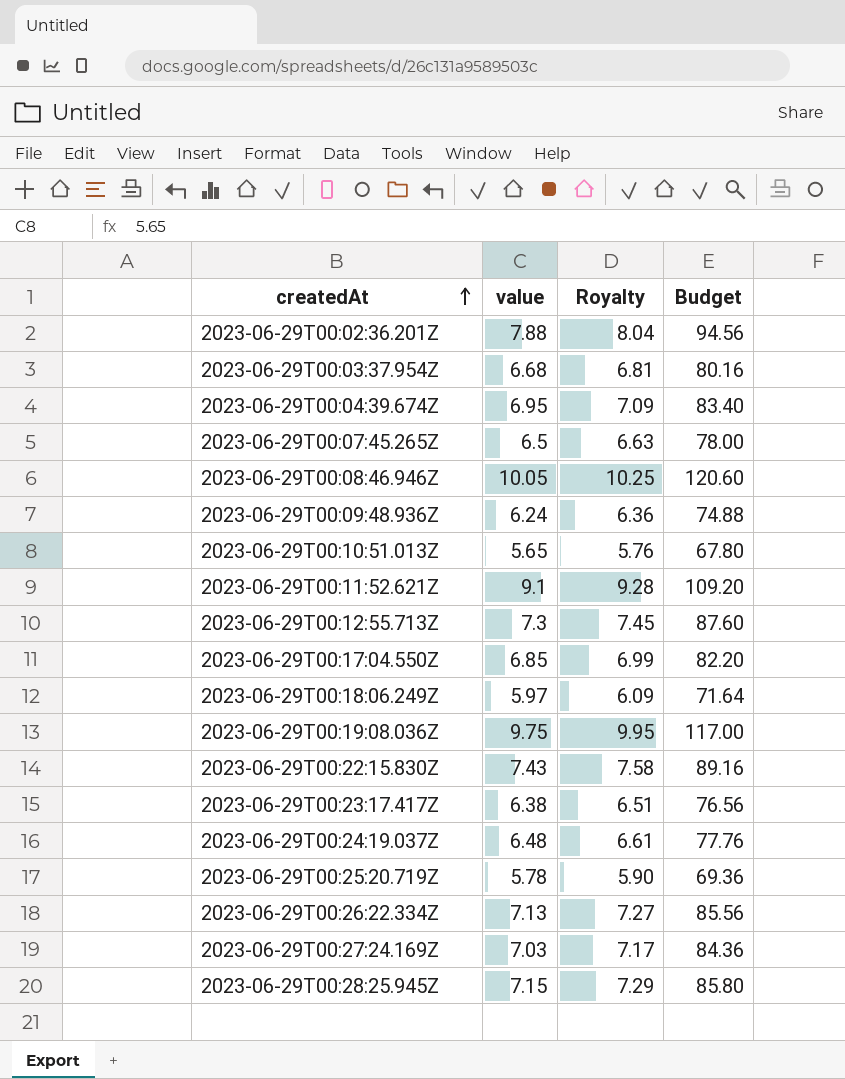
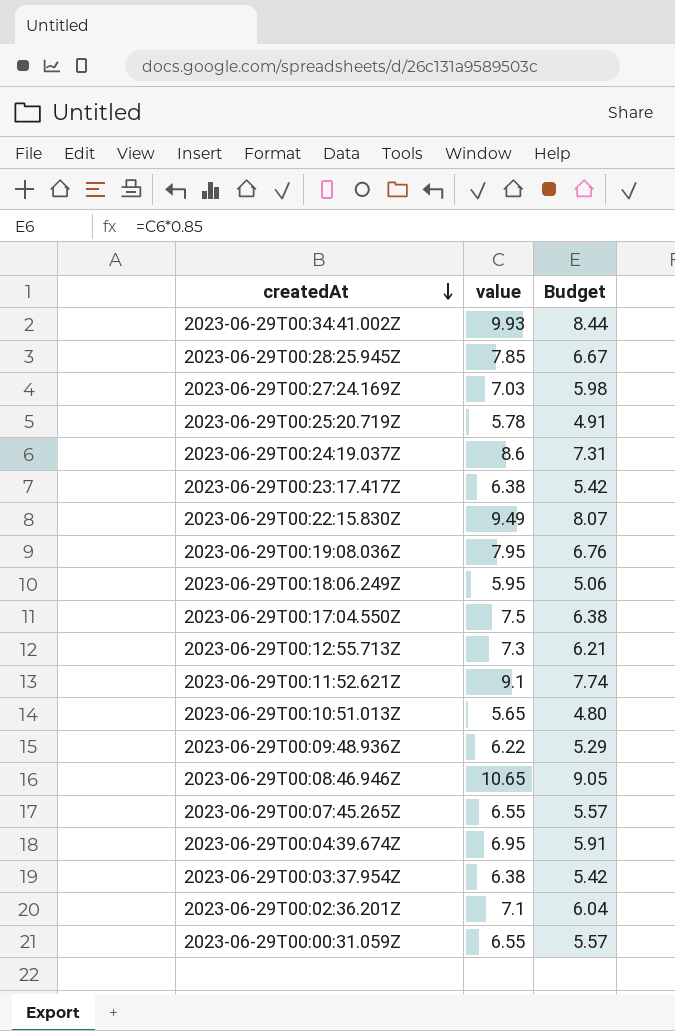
row order: createdAt ascending -> createdAt descending
column Royalty | formula: [value] * 1.02 -> none
column Budget | formula: [value] * 12 -> [value] * 0.85
row 2023-06-29T00:26:22.334Z: 7.13 | 7.27 | 85.56 -> none
row 2023-06-29T00:34:41.002Z: none -> 9.93 | 8.44
2023-06-29T00:28:25.945Z | value: 7.15 -> 7.85
2023-06-29T00:24:19.037Z | value: 6.48 -> 8.6
2023-06-29T00:22:15.830Z | value: 7.43 -> 9.49
2023-06-29T00:19:08.036Z | value: 9.75 -> 7.95
2023-06-29T00:18:06.249Z | value: 5.97 -> 5.95
2023-06-29T00:17:04.550Z | value: 6.85 -> 7.5
2023-06-29T00:09:48.936Z | value: 6.24 -> 6.22
2023-06-29T00:08:46.946Z | value: 10.05 -> 10.65
2023-06-29T00:07:45.265Z | value: 6.5 -> 6.55
2023-06-29T00:03:37.954Z | value: 6.68 -> 6.38
2023-06-29T00:02:36.201Z | value: 7.88 -> 7.1
row 2023-06-29T00:00:31.059Z: none -> 6.55 | 5.57

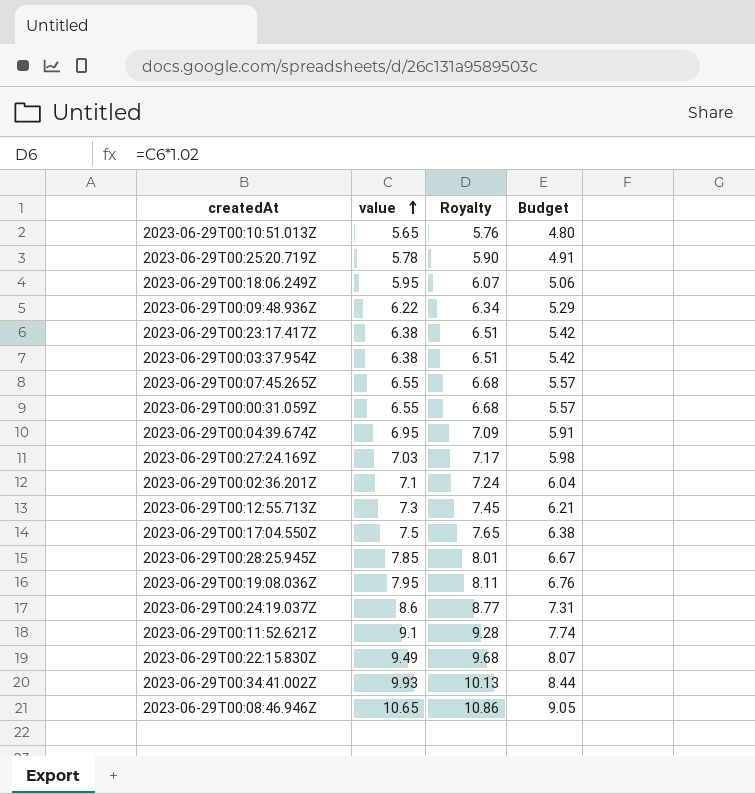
row order: createdAt descending -> value ascending
column Royalty | formula: none -> [value] * 1.02

